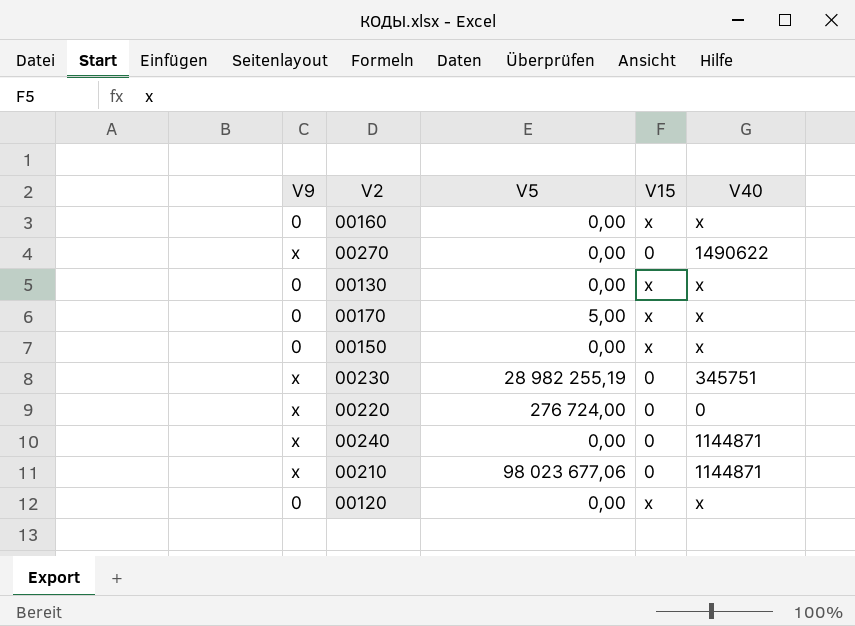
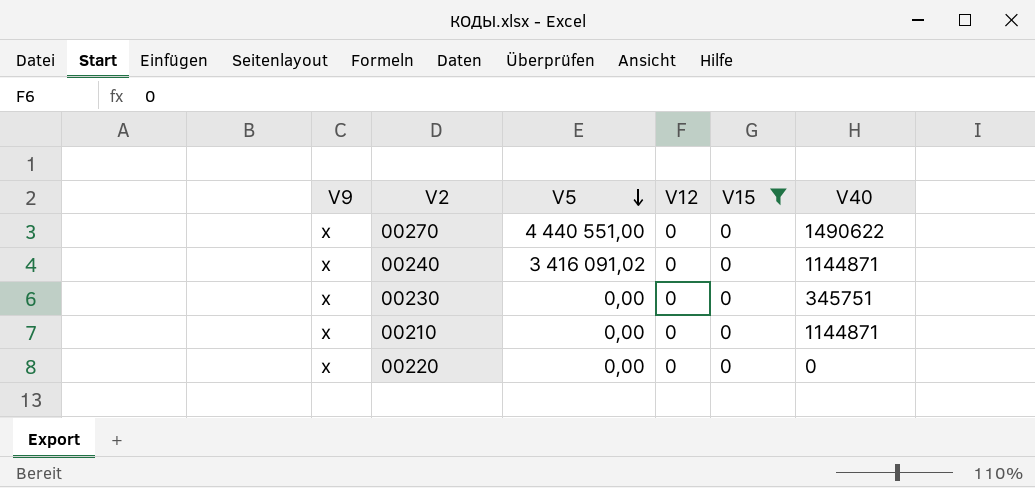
filter: none -> V15 = 0
row order: none -> V5 descending
column V12 | position: none -> 4
00270 | V5: 0,00 -> 4 440 551,00
00240 | V5: 0,00 -> 3 416 091,02
00230 | V5: 28 982 255,19 -> 0,00
00210 | V5: 98 023 677,06 -> 0,00
00220 | V5: 276 724,00 -> 0,00

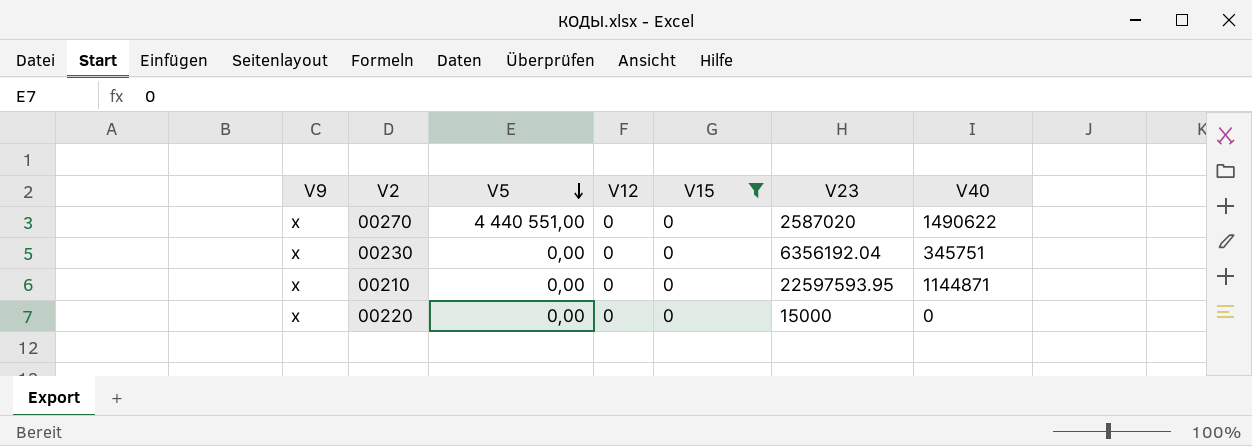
column V23 | position: none -> 6
row 00240: х | 3 416 091,02 | 0 | 0 | 1144871 -> none

